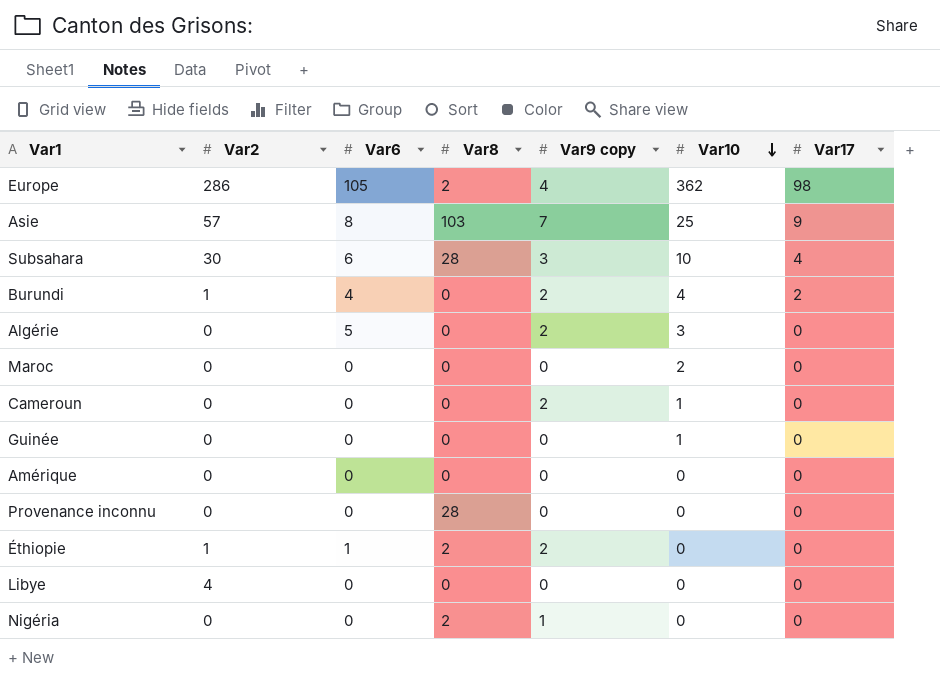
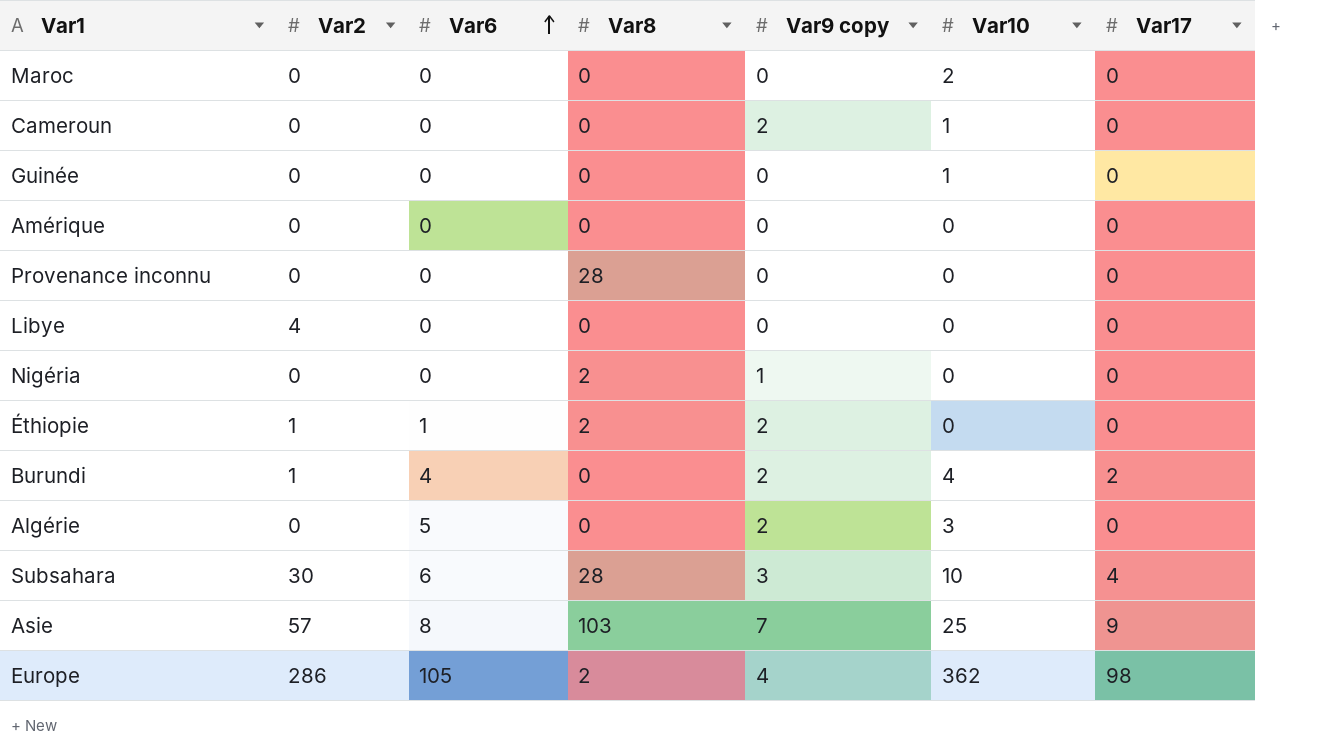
row order: Var10 descending -> Var6 ascending

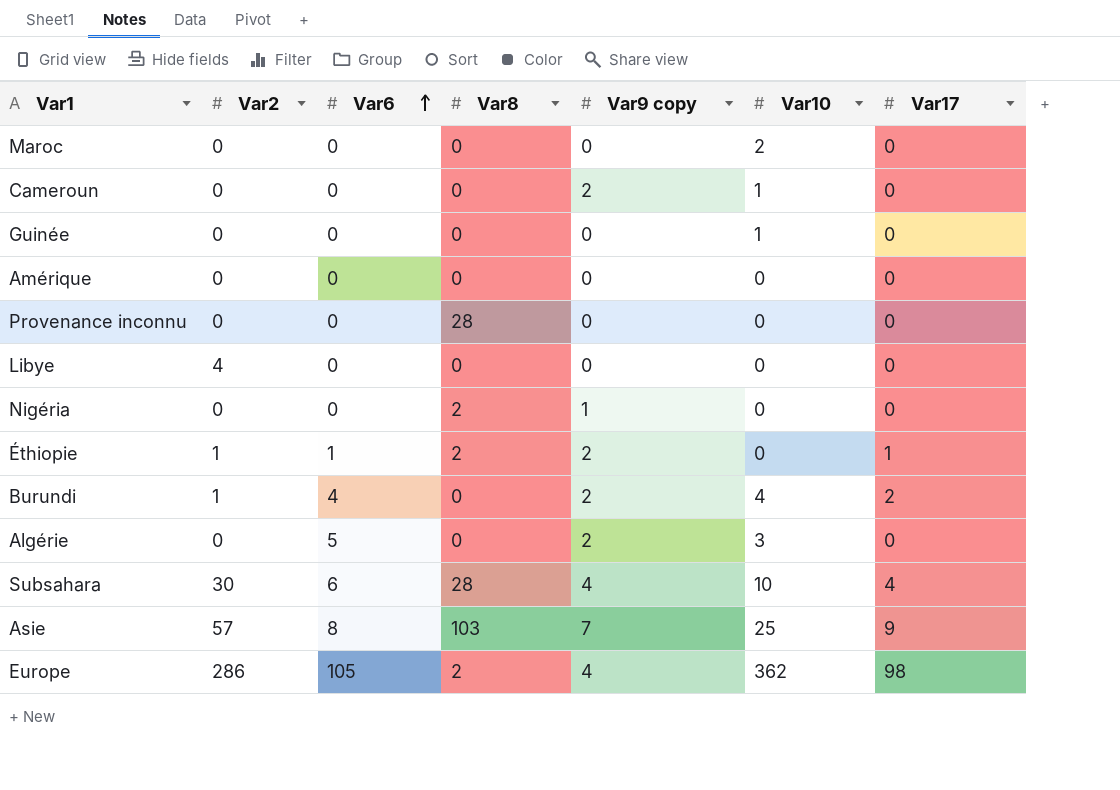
Éthiopie | Var17: 0 -> 1
Subsahara | Var9 copy: 3 -> 4

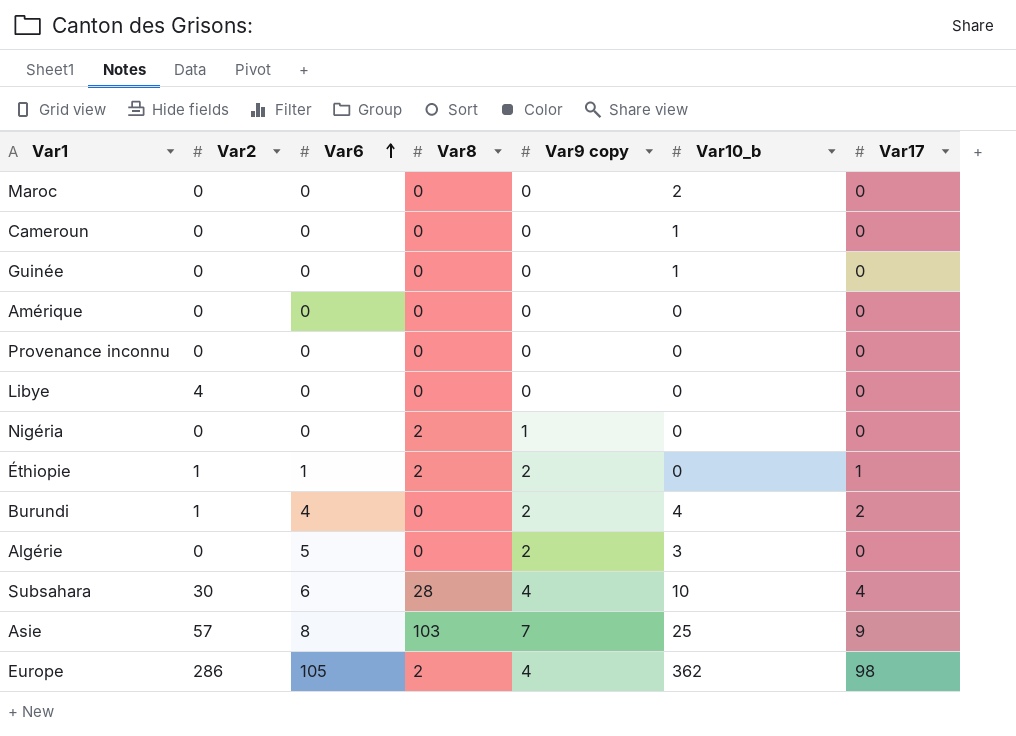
column name: Var10 -> Var10_b
Cameroun | Var9 copy: 2 -> 0
Provenance inconnu | Var8: 28 -> 0

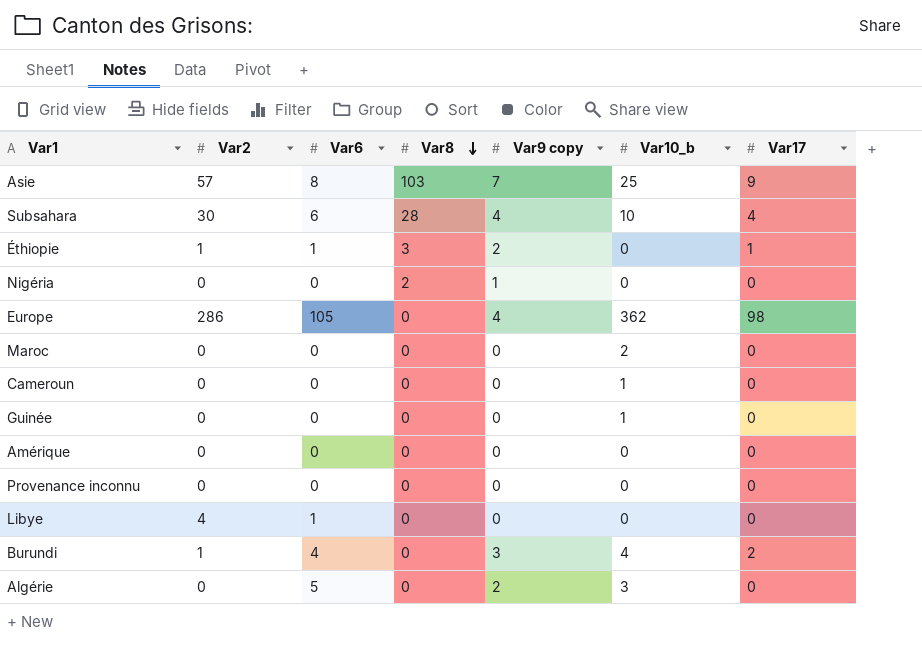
row order: Var6 ascending -> Var8 descending
Éthiopie | Var8: 2 -> 3
Europe | Var8: 2 -> 0
Libye | Var6: 0 -> 1
Burundi | Var9 copy: 2 -> 3

